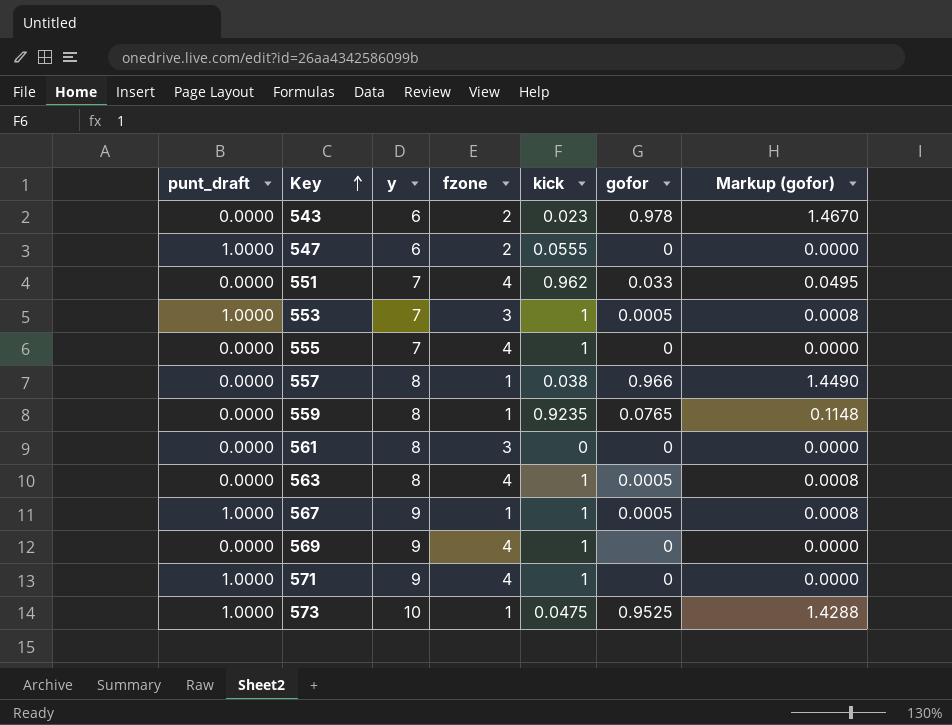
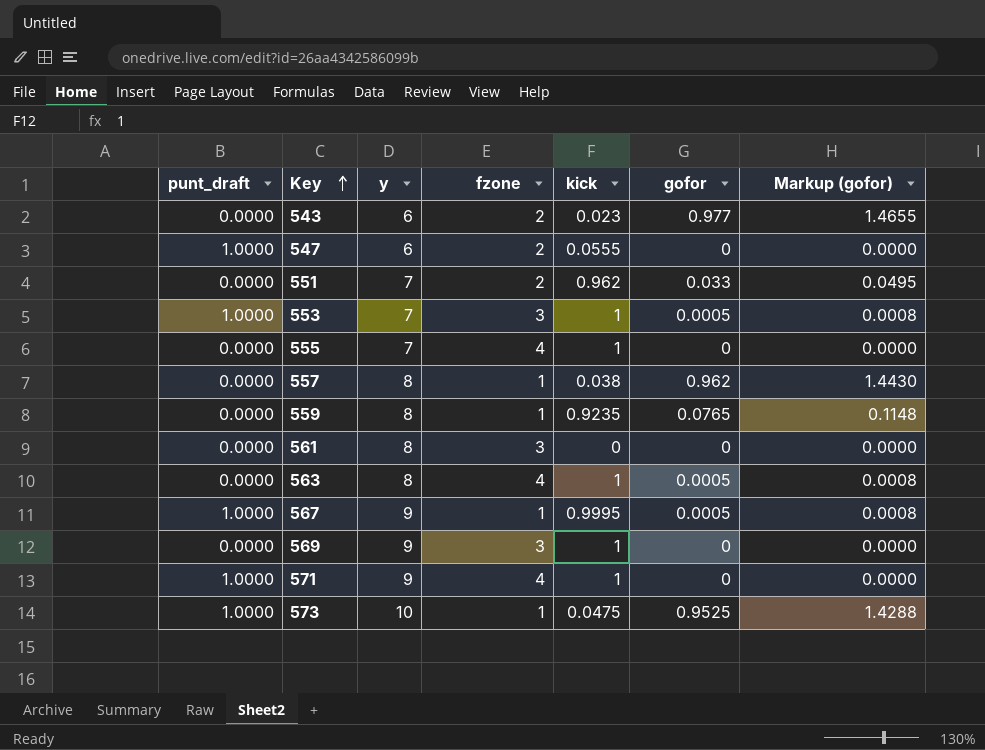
543 | gofor: 0.978 -> 0.977
543 | Markup (gofor): 1.4670 -> 1.4655
551 | fzone: 4 -> 2
557 | gofor: 0.966 -> 0.962
557 | Markup (gofor): 1.4490 -> 1.4430
567 | kick: 1 -> 0.9995
569 | fzone: 4 -> 3

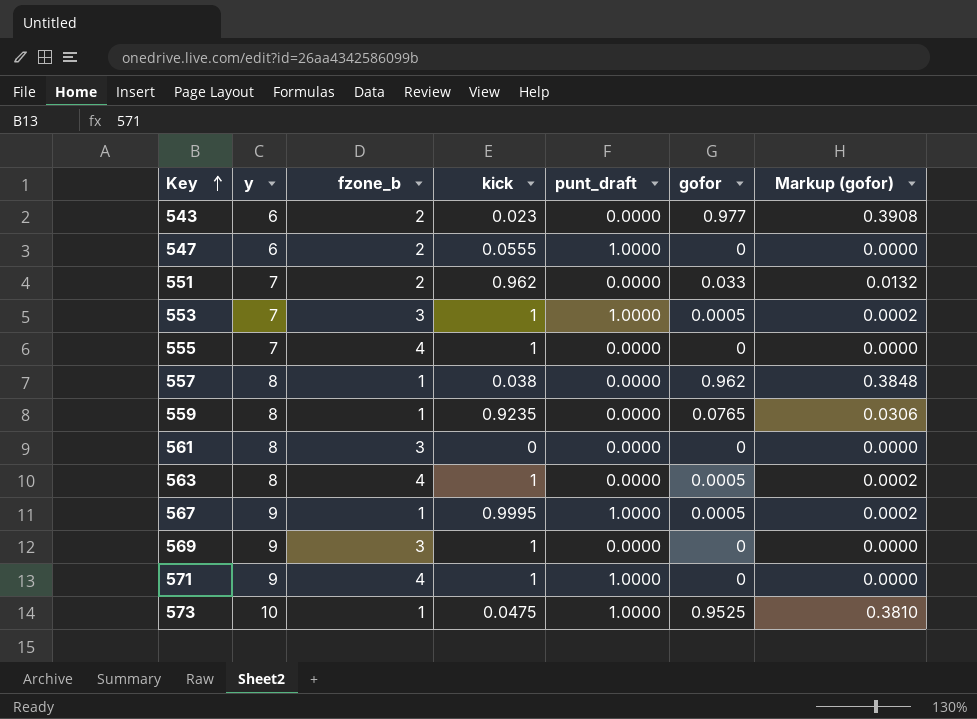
column name: fzone -> fzone_b
column punt_draft | position: 1 -> 5
column Markup (gofor) | formula: [gofor] * 1.5 -> [gofor] * 0.4

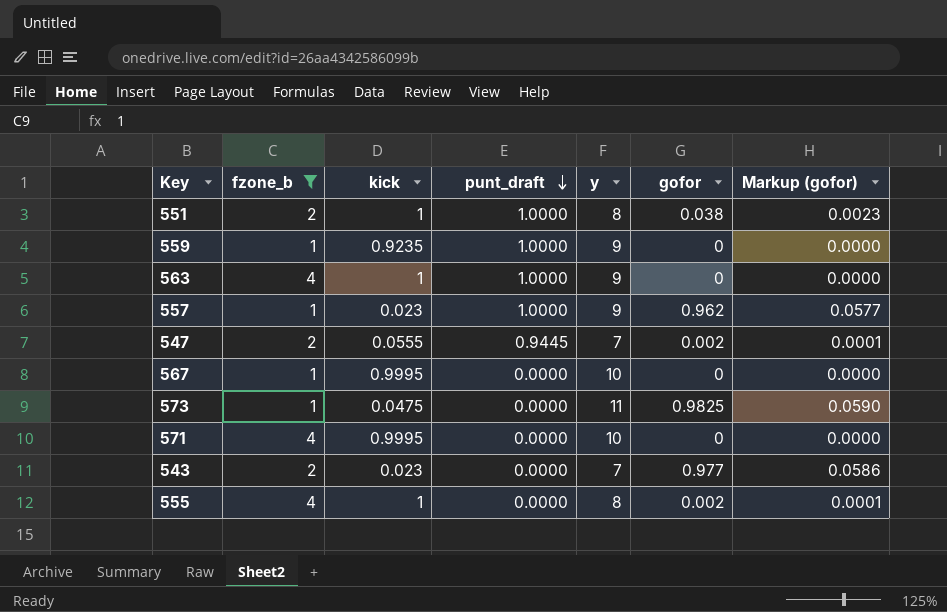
filter: none -> fzone_b != 3
row order: Key ascending -> punt_draft descending
column y | position: 2 -> 5
column Markup (gofor) | formula: [gofor] * 0.4 -> [gofor] * 0.06
551 | kick: 0.962 -> 1
551 | punt_draft: 0.0000 -> 1.0000
551 | y: 7 -> 8
551 | gofor: 0.033 -> 0.038
559 | punt_draft: 0.0000 -> 1.0000
559 | y: 8 -> 9
559 | gofor: 0.0765 -> 0
563 | punt_draft: 0.0000 -> 1.0000
563 | y: 8 -> 9
563 | gofor: 0.0005 -> 0
557 | kick: 0.038 -> 0.023
557 | punt_draft: 0.0000 -> 1.0000
557 | y: 8 -> 9
547 | punt_draft: 1.0000 -> 0.9445
547 | y: 6 -> 7
547 | gofor: 0 -> 0.002
567 | punt_draft: 1.0000 -> 0.0000
567 | y: 9 -> 10
567 | gofor: 0.0005 -> 0
573 | punt_draft: 1.0000 -> 0.0000
573 | y: 10 -> 11
573 | gofor: 0.9525 -> 0.9825
571 | kick: 1 -> 0.9995
571 | punt_draft: 1.0000 -> 0.0000
571 | y: 9 -> 10
543 | y: 6 -> 7
555 | y: 7 -> 8
555 | gofor: 0 -> 0.002

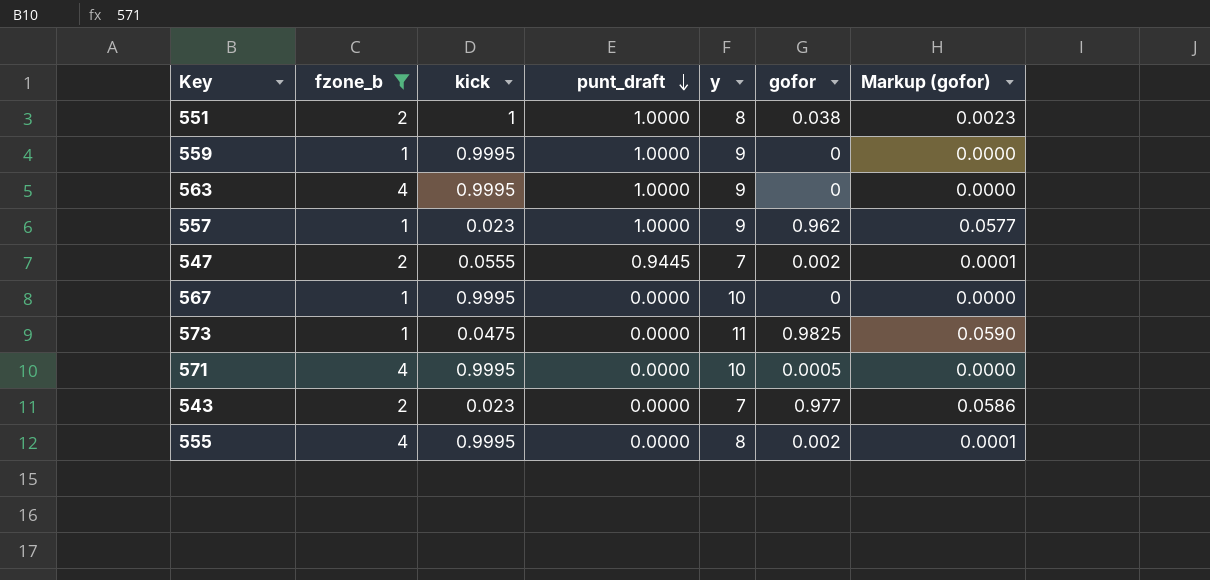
559 | kick: 0.9235 -> 0.9995
563 | kick: 1 -> 0.9995
571 | gofor: 0 -> 0.0005
555 | kick: 1 -> 0.9995

